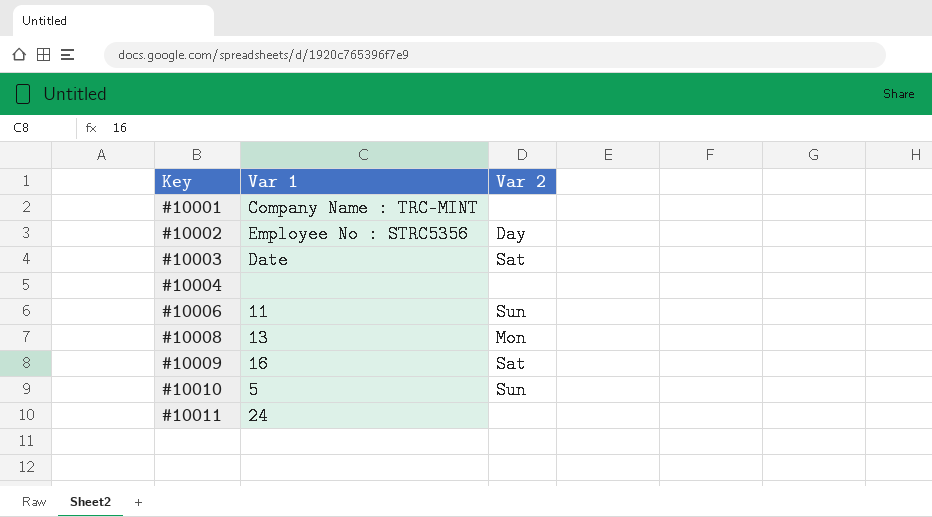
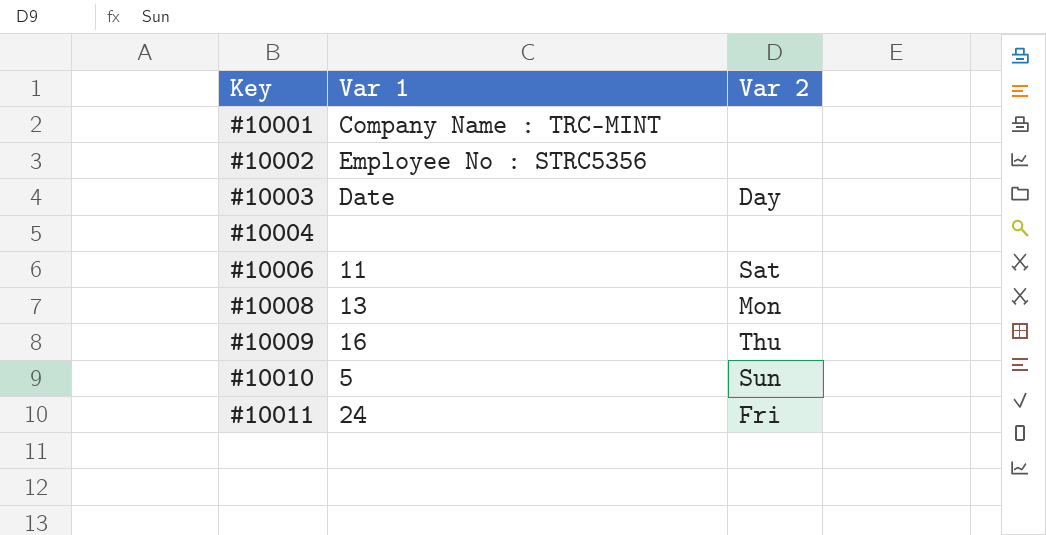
#10002 | Var 2: Day -> none
#10003 | Var 2: Sat -> Day
#10006 | Var 2: Sun -> Sat
#10009 | Var 2: Sat -> Thu
#10011 | Var 2: none -> Fri

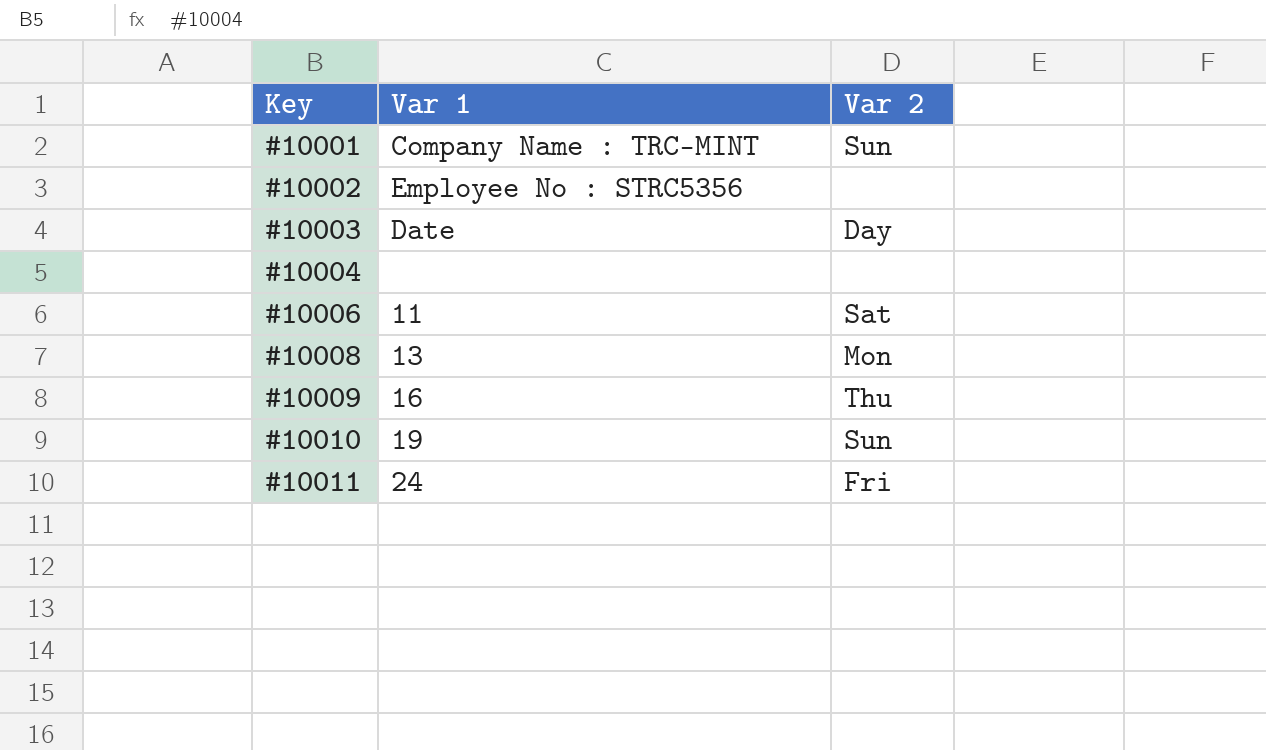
#10001 | Var 2: none -> Sun
#10010 | Var 1: 5 -> 19

